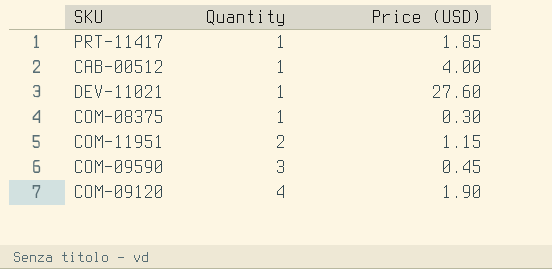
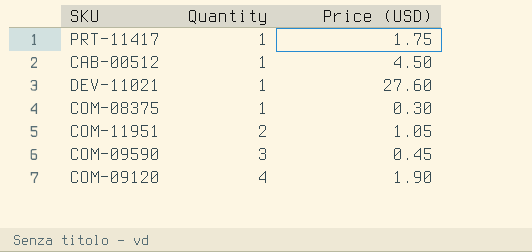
PRT-11417 | Price (USD): 1.85 -> 1.75
CAB-00512 | Price (USD): 4.00 -> 4.50
COM-11951 | Price (USD): 1.15 -> 1.05

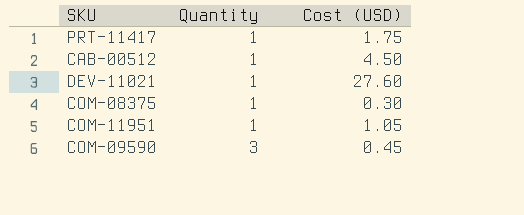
column name: Price (USD) -> Cost (USD)
row COM-09120: 4 | 1.90 -> none
COM-11951 | Quantity: 2 -> 1

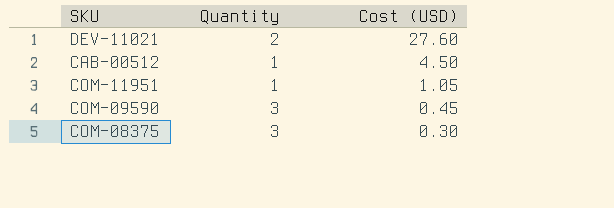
row order: Quantity ascending -> Cost (USD) descending
row PRT-11417: 1 | 1.75 -> none
DEV-11021 | Quantity: 1 -> 2
COM-08375 | Quantity: 1 -> 3

